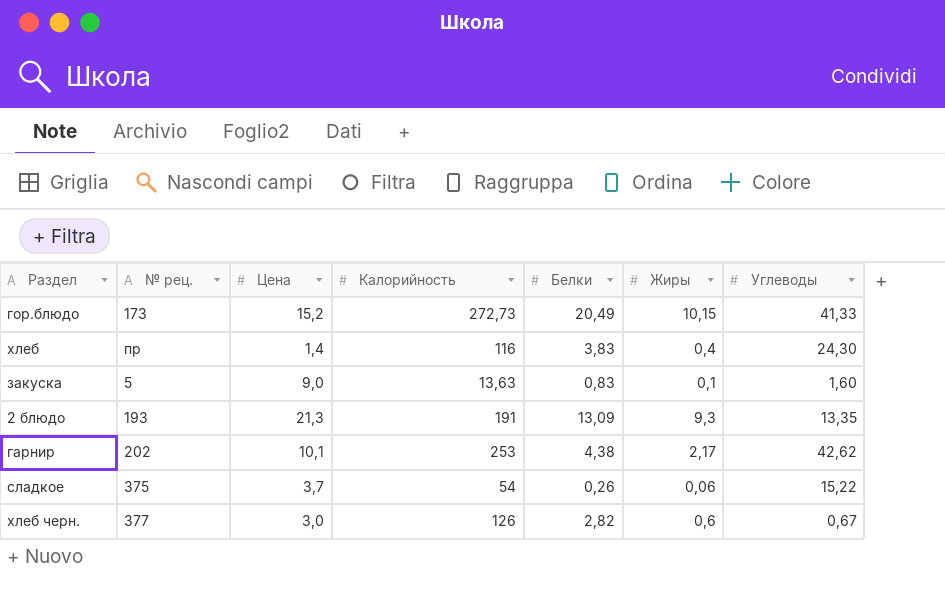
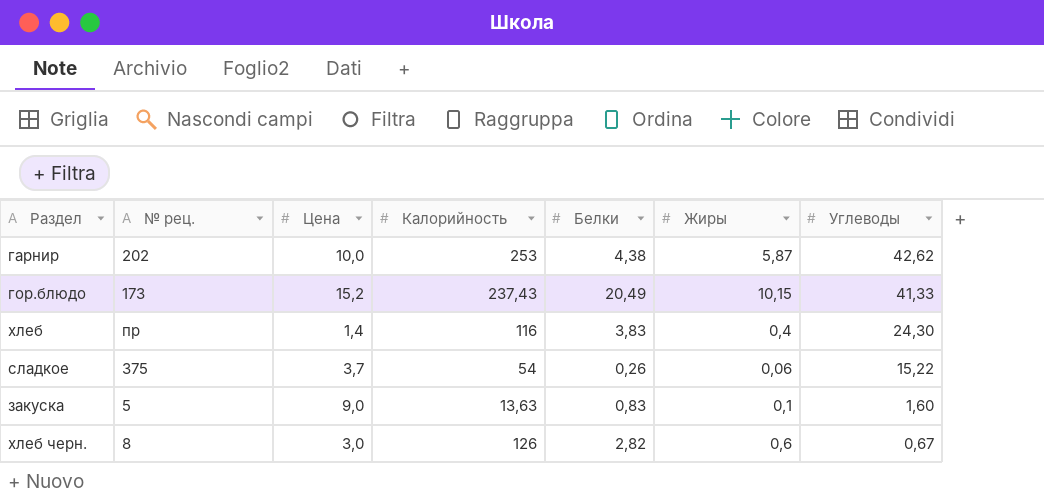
row order: none -> Углеводы descending
row 2 блюдо: 193 | 21,3 | 191 | 13,09 | 9,3 | 13,35 -> none
гарнир | Цена: 10,1 -> 10,0
гарнир | Жиры: 2,17 -> 5,87
гор.блюдо | Калорийность: 272,73 -> 237,43
хлеб черн. | № рец.: 377 -> 8

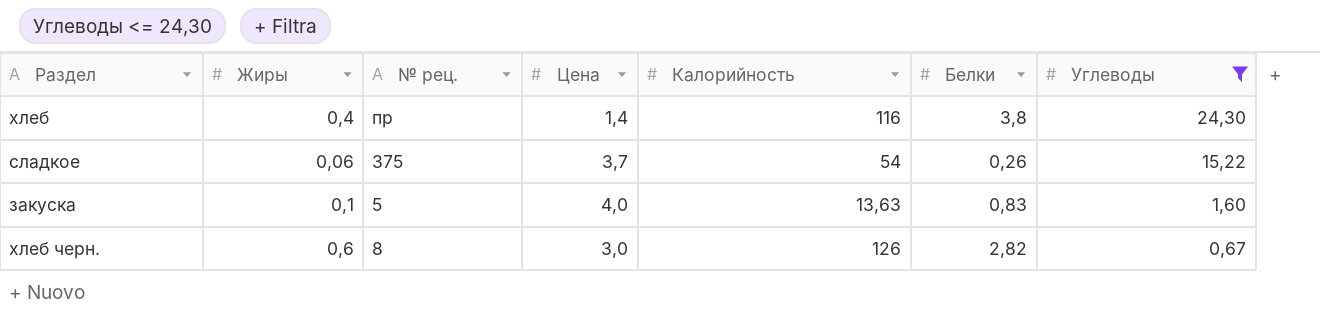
filter: none -> Углеводы <= 24,30
column Жиры | position: 6 -> 2
хлеб | Белки: 3,83 -> 3,8
закуска | Цена: 9,0 -> 4,0

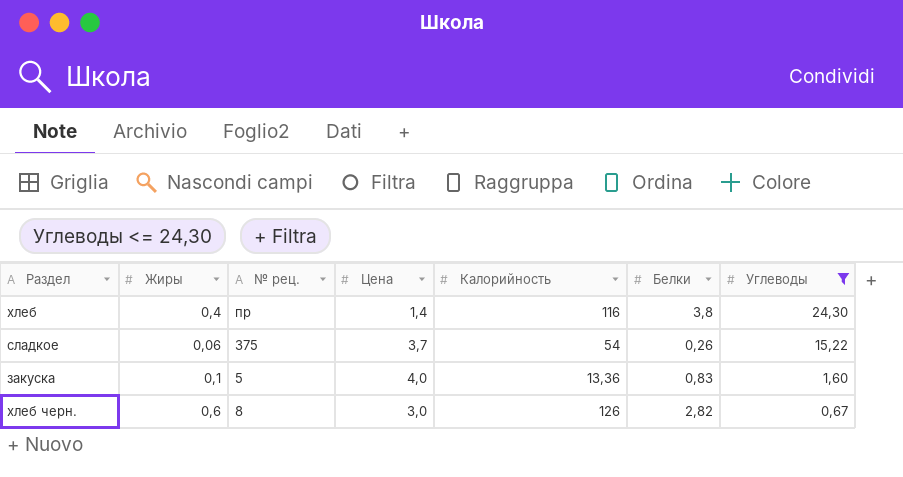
закуска | Калорийность: 13,63 -> 13,36

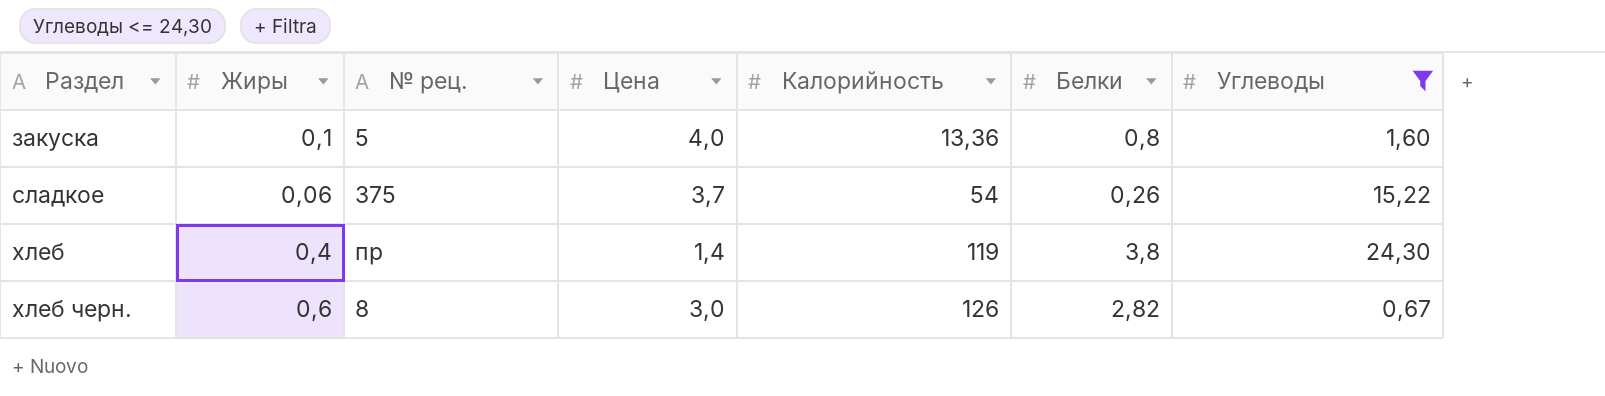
row order: Углеводы descending -> Раздел ascending
закуска | Белки: 0,83 -> 0,8
хлеб | Калорийность: 116 -> 119

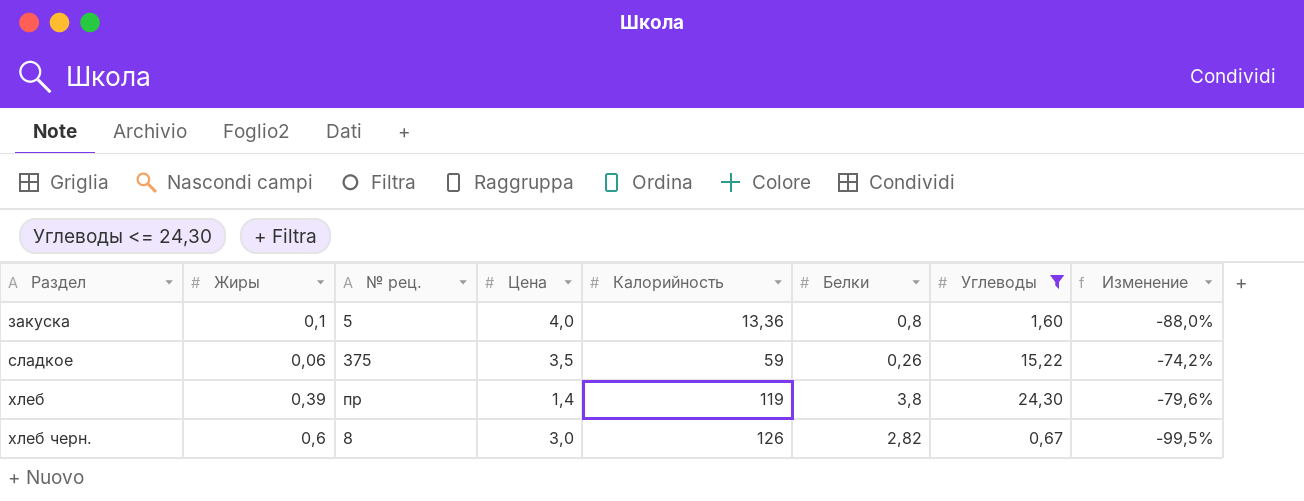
column Изменение | formula: none -> ([Углеводы] - [Калорийность]) / [Калорийность]
сладкое | Цена: 3,7 -> 3,5
сладкое | Калорийность: 54 -> 59
хлеб | Жиры: 0,4 -> 0,39

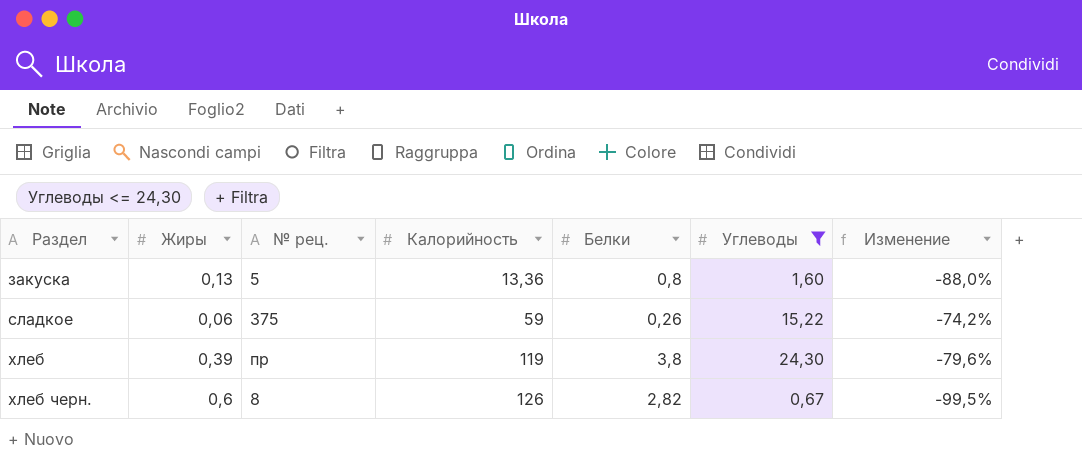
column Цена | position: 4 -> none
закуска | Жиры: 0,1 -> 0,13

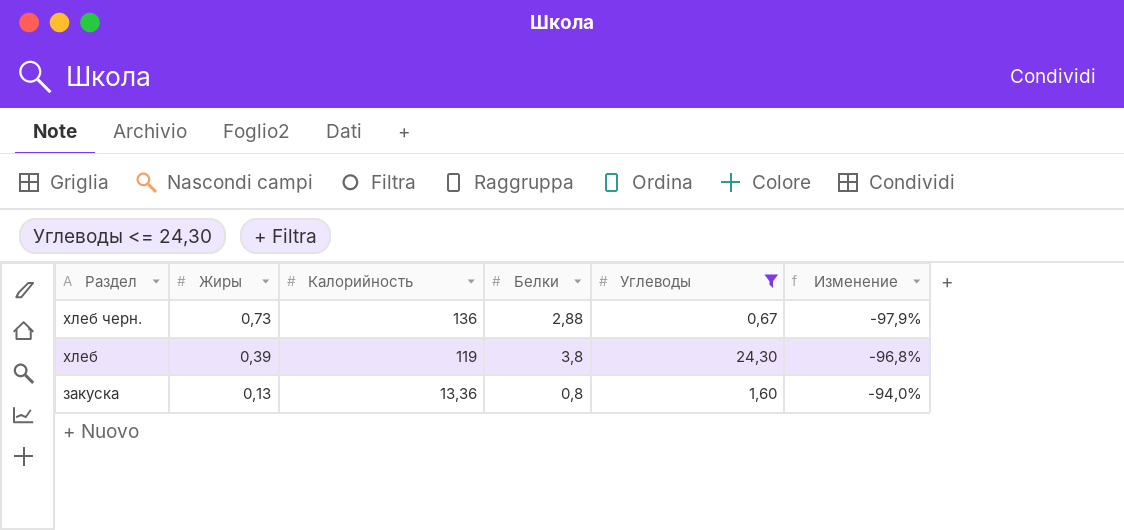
row order: Раздел ascending -> Раздел descending
column № рец. | position: 3 -> none
column Изменение | formula: ([Углеводы] - [Калорийность]) / [Калорийность] -> ([Белки] - [Калорийность]) / [Калорийность]
row сладкое: 0,06 | 375 | 59 | 0,26 | 15,22 | -74,2% -> none
хлеб черн. | Жиры: 0,6 -> 0,73
хлеб черн. | Калорийность: 126 -> 136
хлеб черн. | Белки: 2,82 -> 2,88

